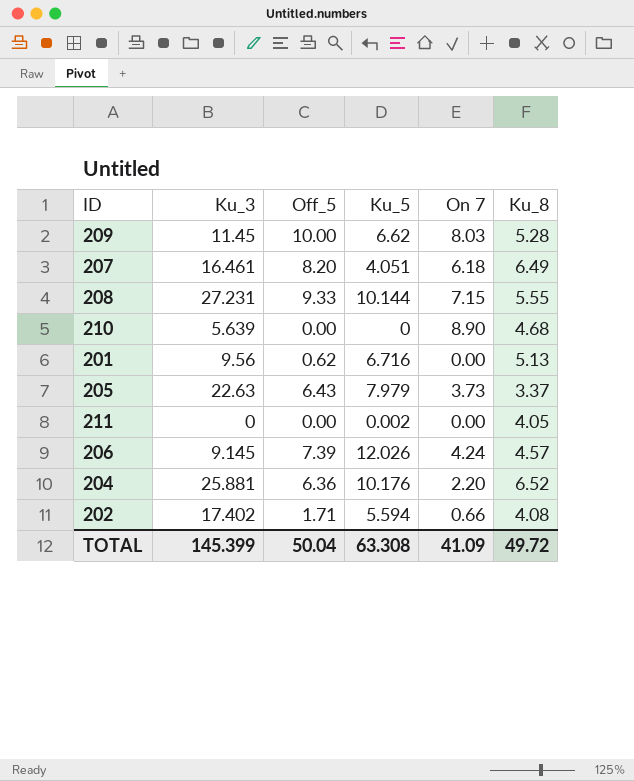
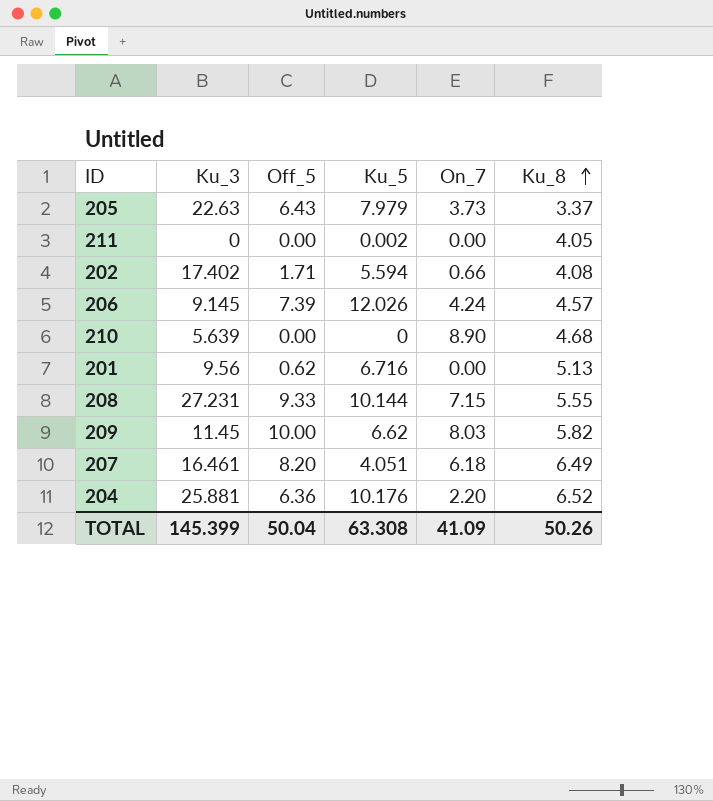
row order: none -> Ku_8 ascending
column name: On 7 -> On_7
209 | Ku_8: 5.28 -> 5.82
TOTAL | Ku_8: 49.72 -> 50.26

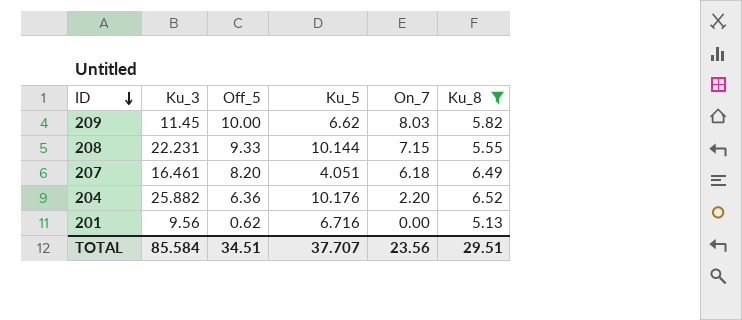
filter: none -> Ku_8 >= 5.13
row order: Ku_8 ascending -> ID descending
208 | Ku_3: 27.231 -> 22.231
204 | Ku_3: 25.881 -> 25.882
TOTAL | Ku_3: 145.399 -> 85.584
TOTAL | Off_5: 50.04 -> 34.51
TOTAL | Ku_5: 63.308 -> 37.707
TOTAL | On_7: 41.09 -> 23.56
TOTAL | Ku_8: 50.26 -> 29.51

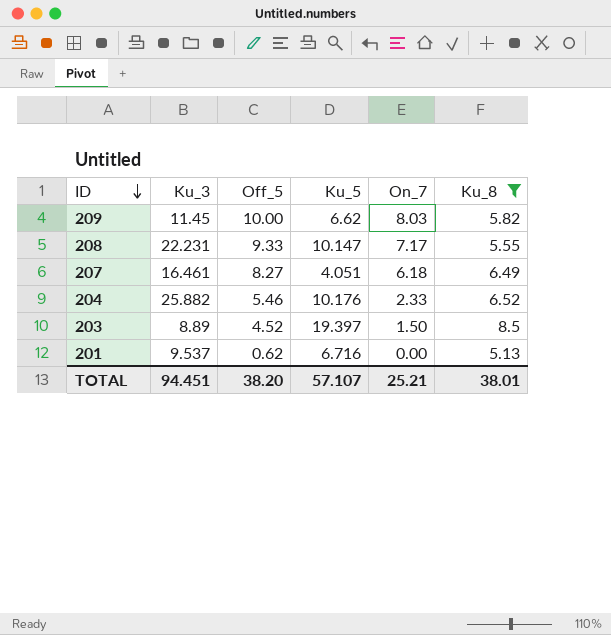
208 | Ku_5: 10.144 -> 10.147
208 | On_7: 7.15 -> 7.17
207 | Off_5: 8.20 -> 8.27
204 | Off_5: 6.36 -> 5.46
204 | On_7: 2.20 -> 2.33
row 203: none -> 8.89 | 4.52 | 19.397 | 1.50 | 8.5
201 | Ku_3: 9.56 -> 9.537
TOTAL | Ku_3: 85.584 -> 94.451
TOTAL | Off_5: 34.51 -> 38.20
TOTAL | Ku_5: 37.707 -> 57.107
TOTAL | On_7: 23.56 -> 25.21
TOTAL | Ku_8: 29.51 -> 38.01

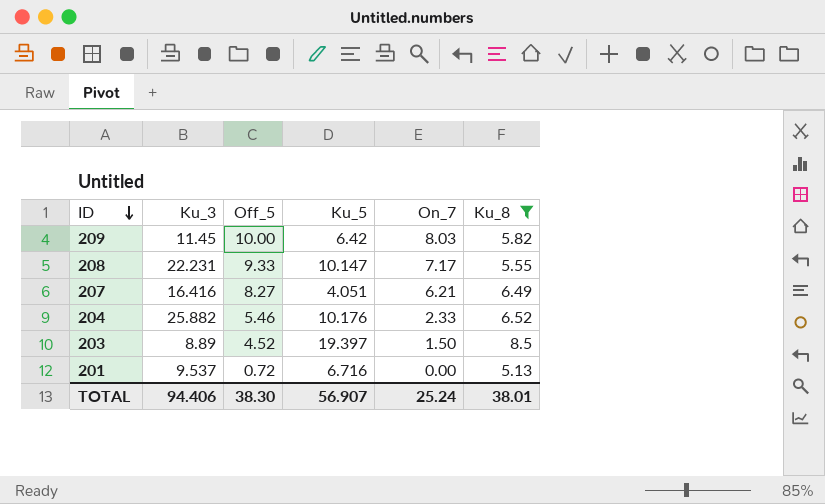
209 | Ku_5: 6.62 -> 6.42
207 | Ku_3: 16.461 -> 16.416
207 | On_7: 6.18 -> 6.21
201 | Off_5: 0.62 -> 0.72
TOTAL | Ku_3: 94.451 -> 94.406
TOTAL | Off_5: 38.20 -> 38.30
TOTAL | Ku_5: 57.107 -> 56.907
TOTAL | On_7: 25.21 -> 25.24

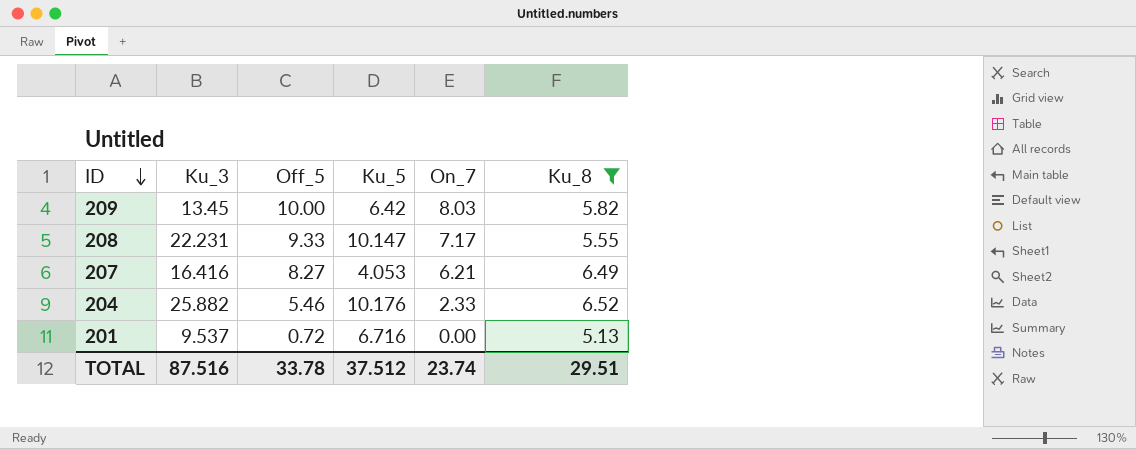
row 203: 8.89 | 4.52 | 19.397 | 1.50 | 8.5 -> none
209 | Ku_3: 11.45 -> 13.45
207 | Ku_5: 4.051 -> 4.053
TOTAL | Ku_3: 94.406 -> 87.516
TOTAL | Off_5: 38.30 -> 33.78
TOTAL | Ku_5: 56.907 -> 37.512
TOTAL | On_7: 25.24 -> 23.74
TOTAL | Ku_8: 38.01 -> 29.51

